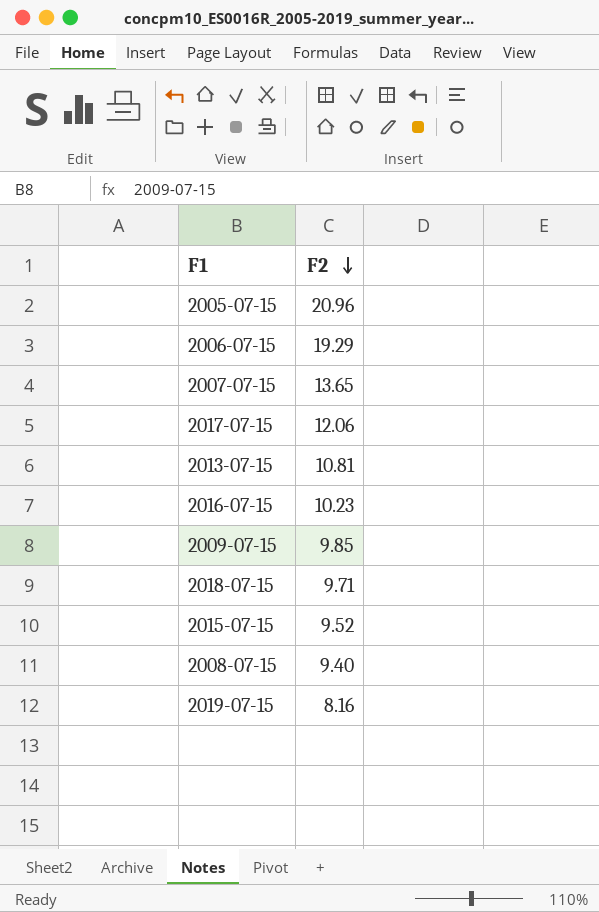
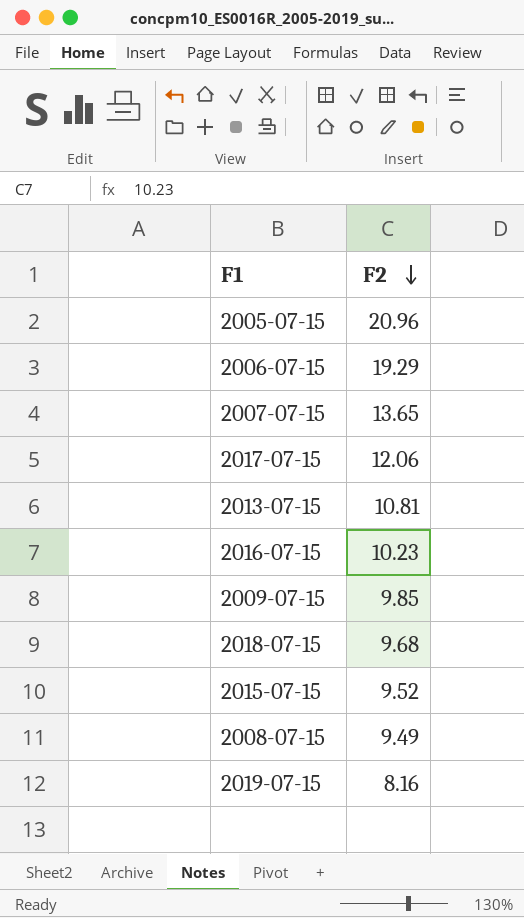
2018-07-15 | F2: 9.71 -> 9.68
2008-07-15 | F2: 9.40 -> 9.49

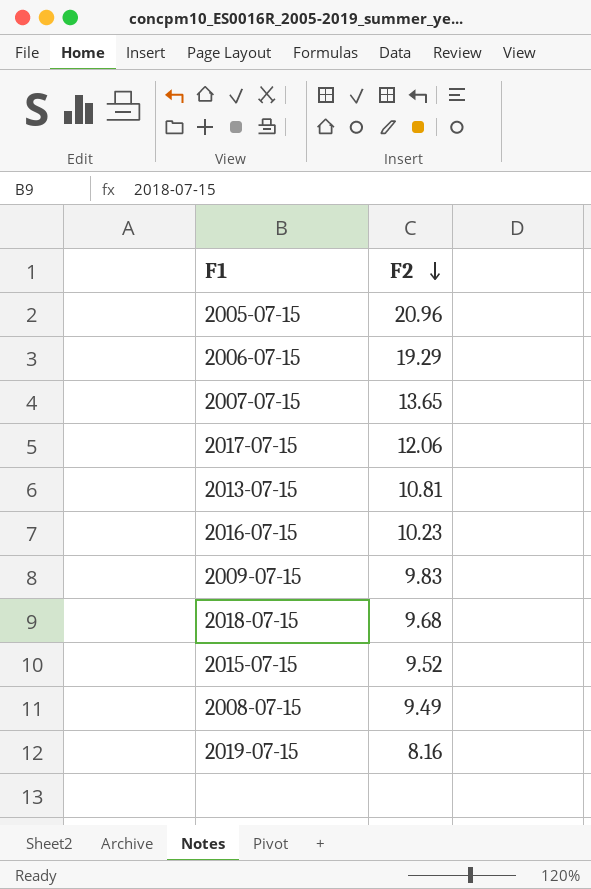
2009-07-15 | F2: 9.85 -> 9.83

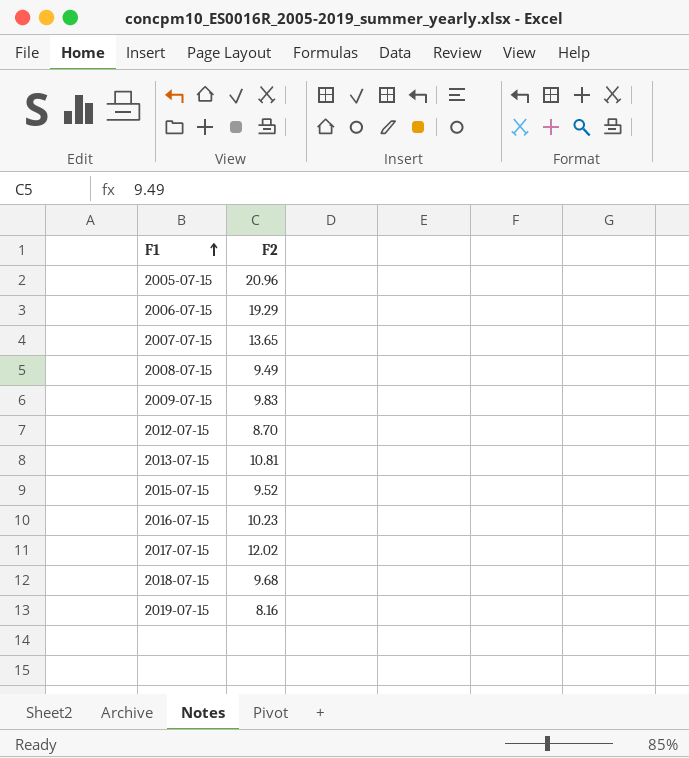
row order: F2 descending -> F1 ascending
row 2012-07-15: none -> 8.70
2017-07-15 | F2: 12.06 -> 12.02

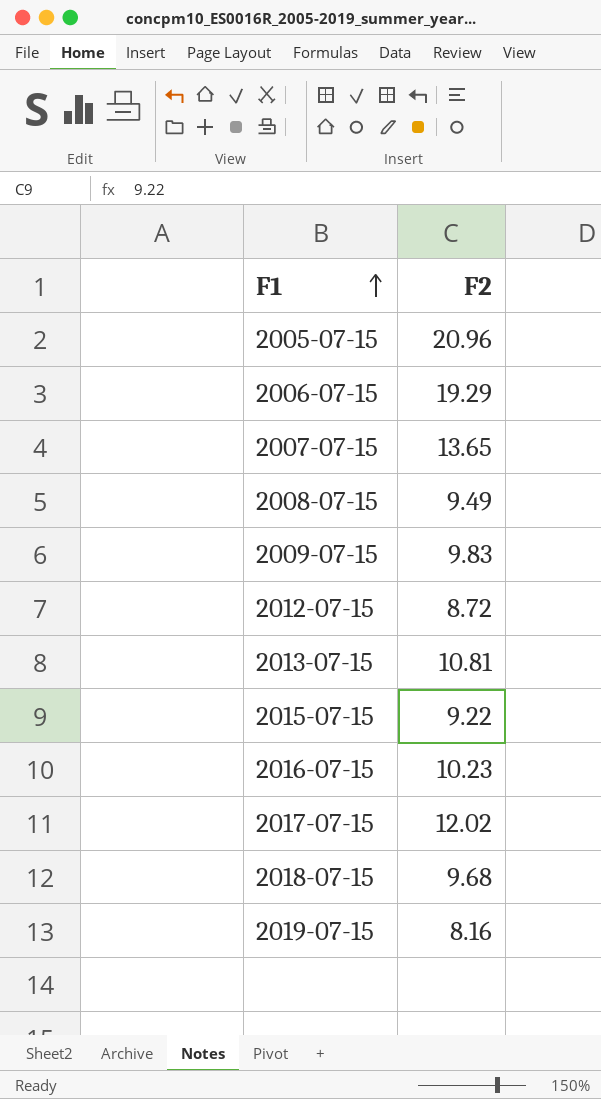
2012-07-15 | F2: 8.70 -> 8.72
2015-07-15 | F2: 9.52 -> 9.22

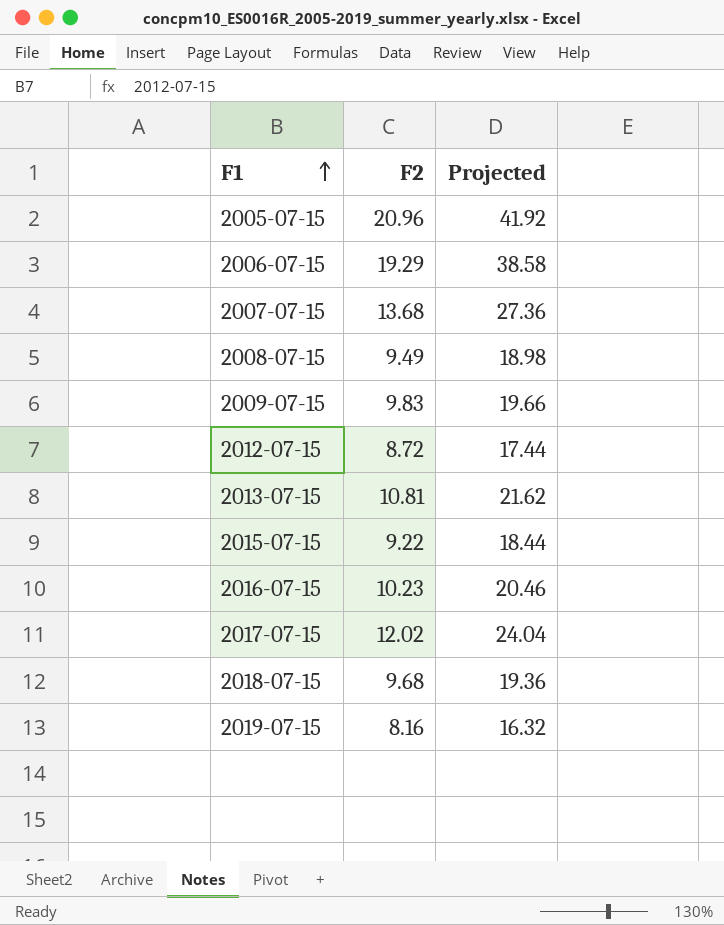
column Projected | formula: none -> [F2] * 2
2007-07-15 | F2: 13.65 -> 13.68

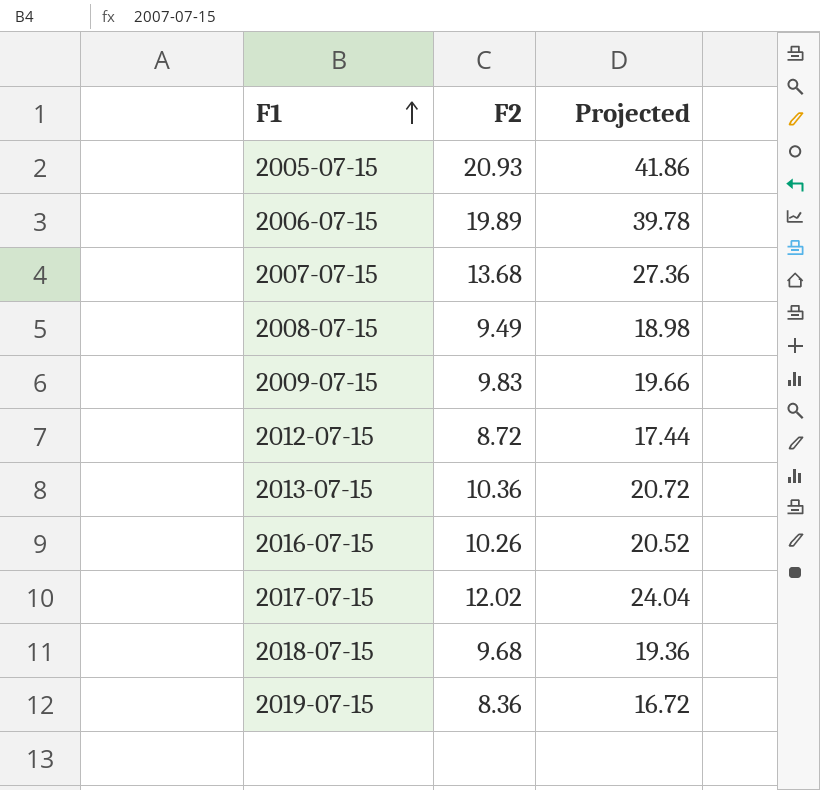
row 2015-07-15: 9.22 | 18.44 -> none
2005-07-15 | F2: 20.96 -> 20.93
2005-07-15 | Projected: 41.92 -> 41.86
2006-07-15 | F2: 19.29 -> 19.89
2006-07-15 | Projected: 38.58 -> 39.78
2013-07-15 | F2: 10.81 -> 10.36
2013-07-15 | Projected: 21.62 -> 20.72
2016-07-15 | F2: 10.23 -> 10.26
2016-07-15 | Projected: 20.46 -> 20.52
2019-07-15 | F2: 8.16 -> 8.36
2019-07-15 | Projected: 16.32 -> 16.72

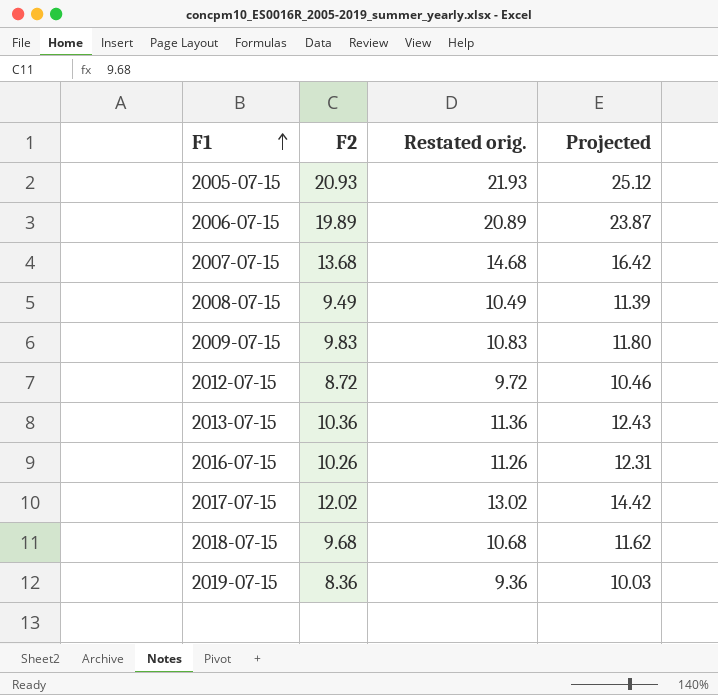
column Restated orig. | formula: none -> [F2] + 1
column Projected | formula: [F2] * 2 -> [F2] * 1.2

